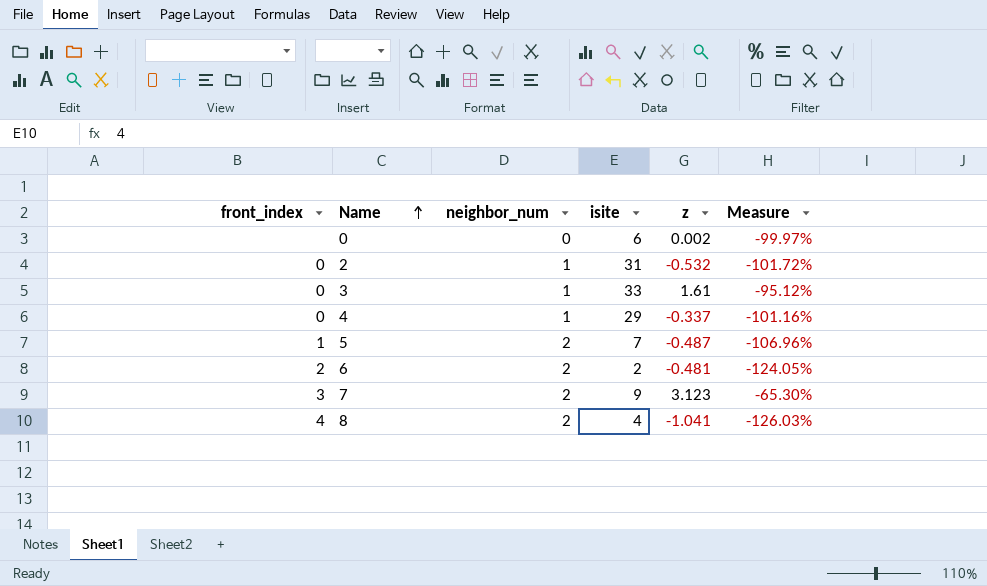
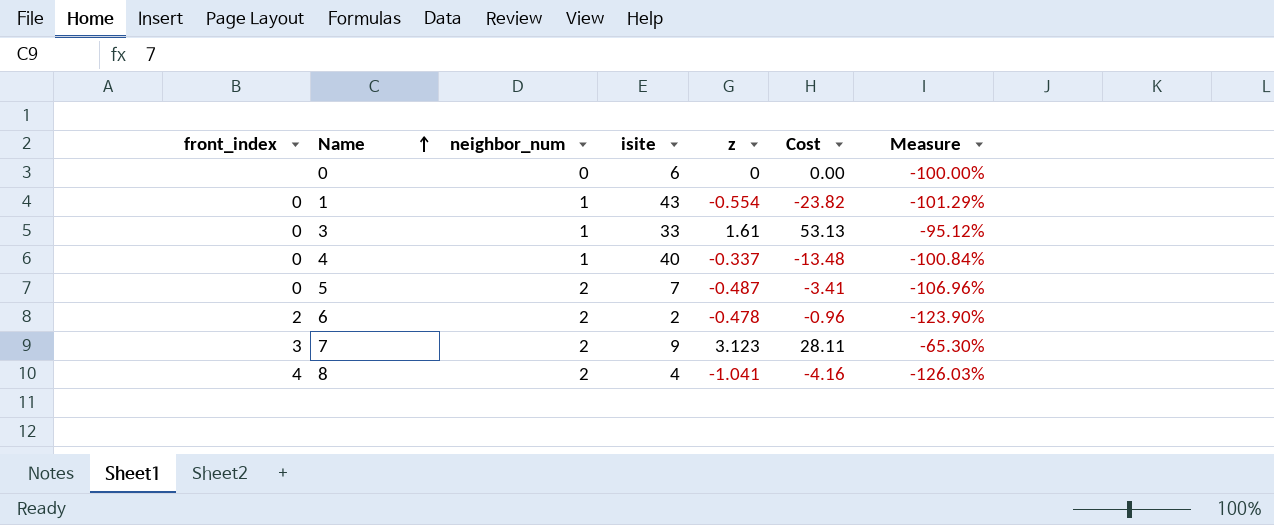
column Cost | formula: none -> [isite] * [z]
row 2: 0 | 1 | 31 | -0.532 | -101.72% -> none
0 | z: 0.002 -> 0
0 | Measure: -99.97% -> -100.00%
row 1: none -> 0 | 1 | 43 | -0.554 | -23.82 | -101.29%
4 | isite: 29 -> 40
4 | Measure: -101.16% -> -100.84%
5 | front_index: 1 -> 0
6 | z: -0.481 -> -0.478
6 | Measure: -124.05% -> -123.90%

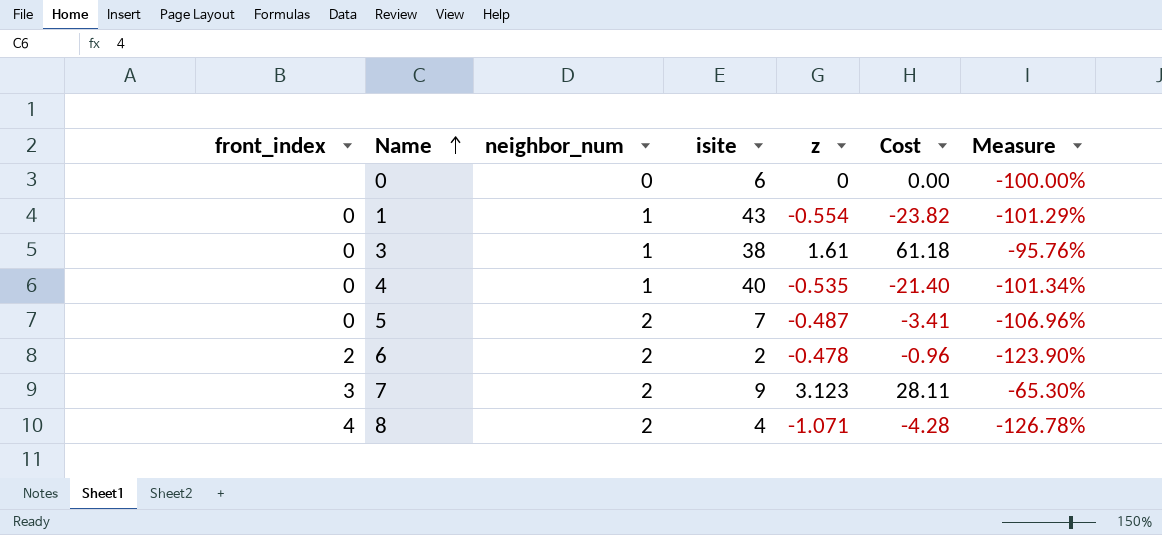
3 | isite: 33 -> 38
3 | Cost: 53.13 -> 61.18
3 | Measure: -95.12% -> -95.76%
4 | z: -0.337 -> -0.535
4 | Cost: -13.48 -> -21.40
4 | Measure: -100.84% -> -101.34%
8 | z: -1.041 -> -1.071
8 | Cost: -4.16 -> -4.28
8 | Measure: -126.03% -> -126.78%

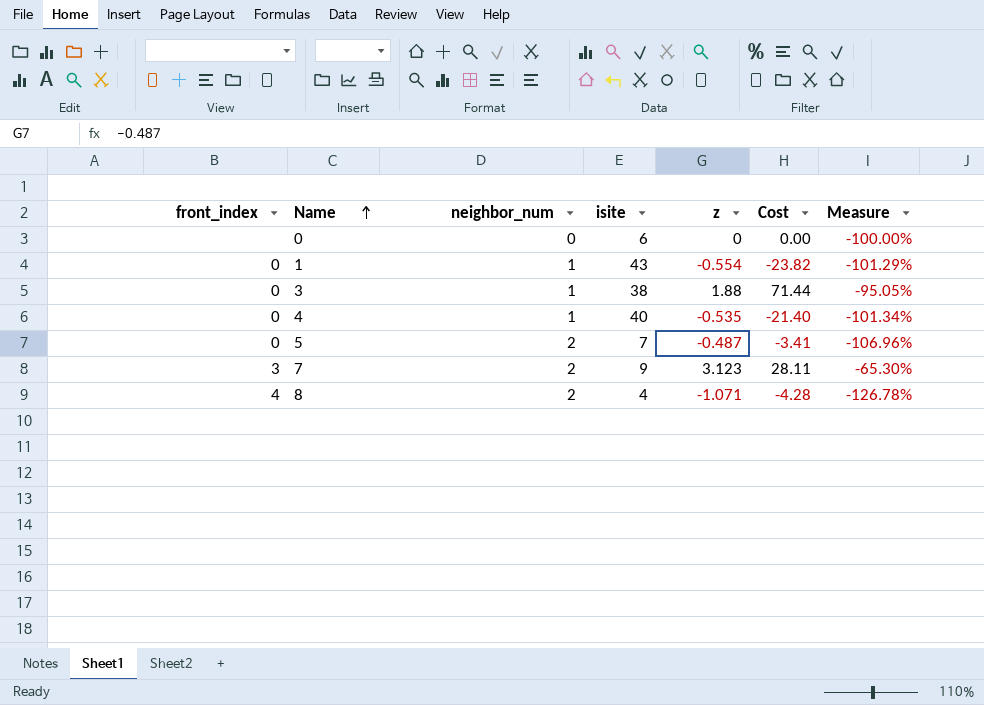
row 6: 2 | 2 | 2 | -0.478 | -0.96 | -123.90% -> none
3 | z: 1.61 -> 1.88
3 | Cost: 61.18 -> 71.44
3 | Measure: -95.76% -> -95.05%

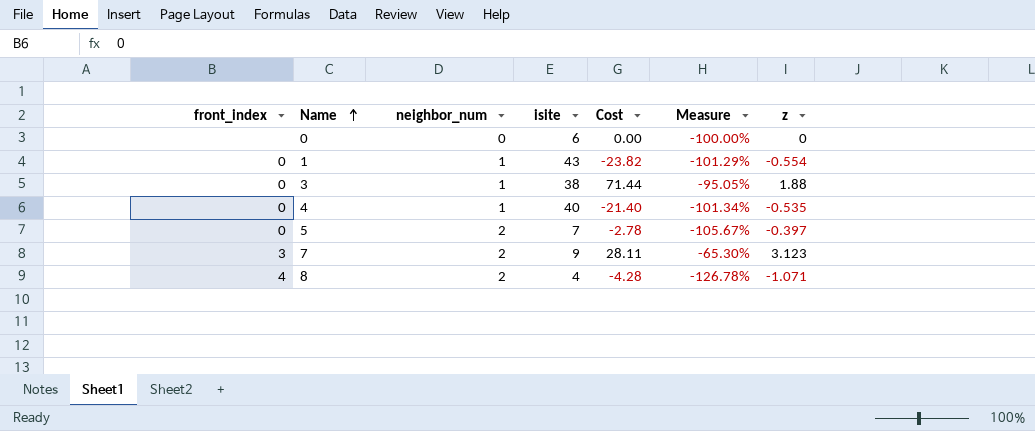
column z | position: 5 -> 7
5 | Cost: -3.41 -> -2.78
5 | Measure: -106.96% -> -105.67%
5 | z: -0.487 -> -0.397

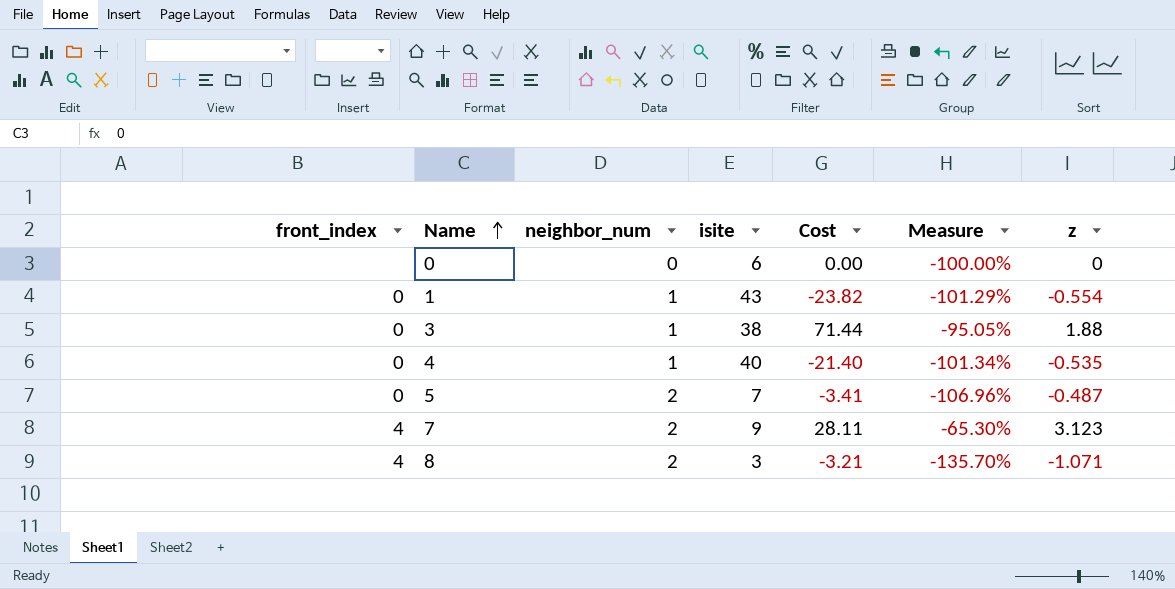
5 | Cost: -2.78 -> -3.41
5 | Measure: -105.67% -> -106.96%
5 | z: -0.397 -> -0.487
7 | front_index: 3 -> 4
8 | isite: 4 -> 3
8 | Cost: -4.28 -> -3.21
8 | Measure: -126.78% -> -135.70%

